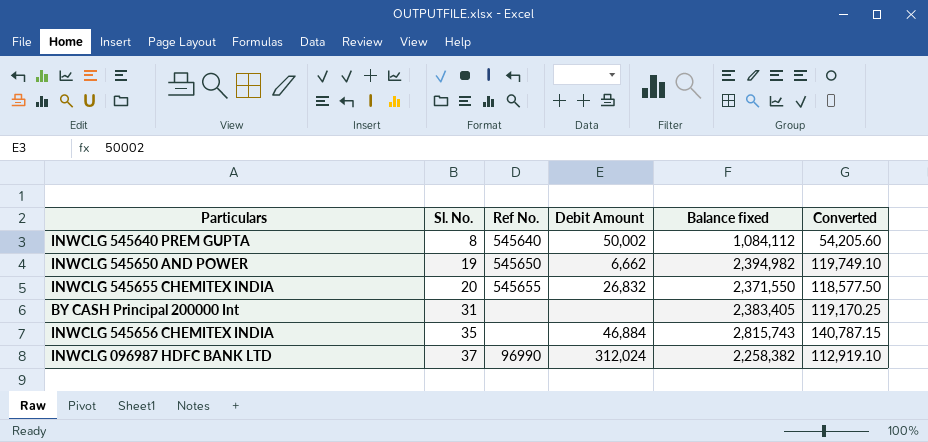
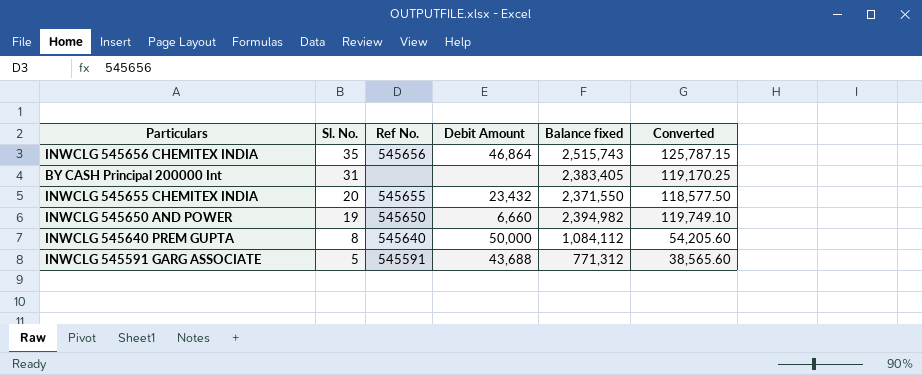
row order: Sl. No. ascending -> Sl. No. descending
row INWCLG 096987 HDFC BANK LTD: 37 | 96990 | 312,024 | 2,258,382 | 112,919.10 -> none
INWCLG 545656 CHEMITEX INDIA | Ref No.: none -> 545656
INWCLG 545656 CHEMITEX INDIA | Debit Amount: 46,884 -> 46,864
INWCLG 545656 CHEMITEX INDIA | Balance fixed: 2,815,743 -> 2,515,743
INWCLG 545656 CHEMITEX INDIA | Converted: 140,787.15 -> 125,787.15
INWCLG 545655 CHEMITEX INDIA | Debit Amount: 26,832 -> 23,432
INWCLG 545650 AND POWER | Debit Amount: 6,662 -> 6,660
INWCLG 545640 PREM GUPTA | Debit Amount: 50,002 -> 50,000
row INWCLG 545591 GARG ASSOCIATE: none -> 5 | 545591 | 43,688 | 771,312 | 38,565.60

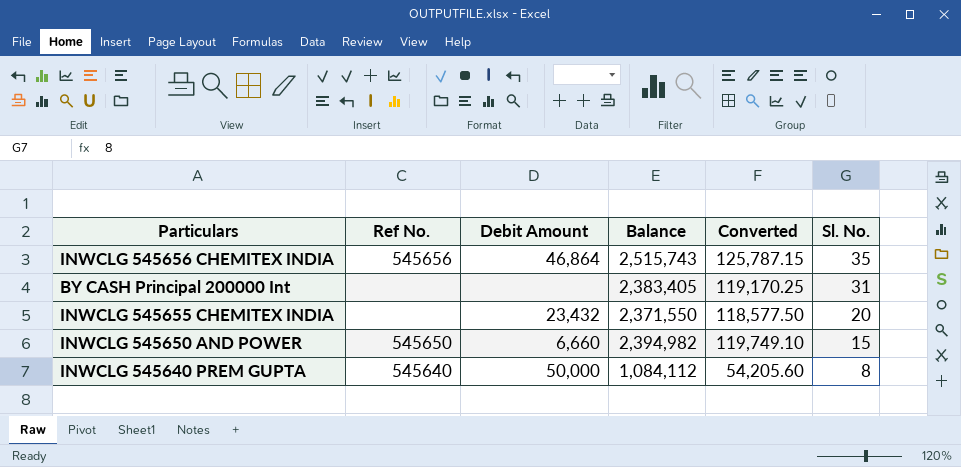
column name: Balance fixed -> Balance
column Sl. No. | position: 2 -> 6
row INWCLG 545591 GARG ASSOCIATE: 5 | 545591 | 43,688 | 771,312 | 38,565.60 -> none
INWCLG 545655 CHEMITEX INDIA | Ref No.: 545655 -> none
INWCLG 545650 AND POWER | Sl. No.: 19 -> 15

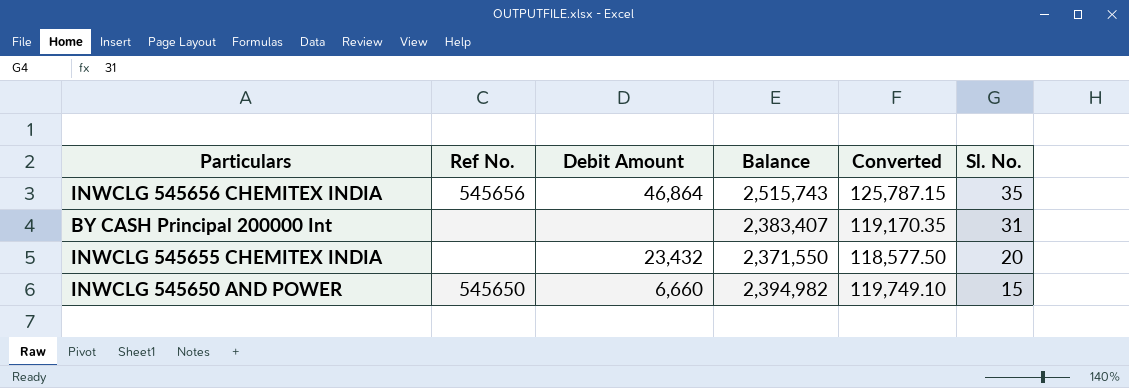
row INWCLG 545640 PREM GUPTA: 545640 | 50,000 | 1,084,112 | 54,205.60 | 8 -> none
BY CASH Principal 200000 Int | Balance: 2,383,405 -> 2,383,407
BY CASH Principal 200000 Int | Converted: 119,170.25 -> 119,170.35

